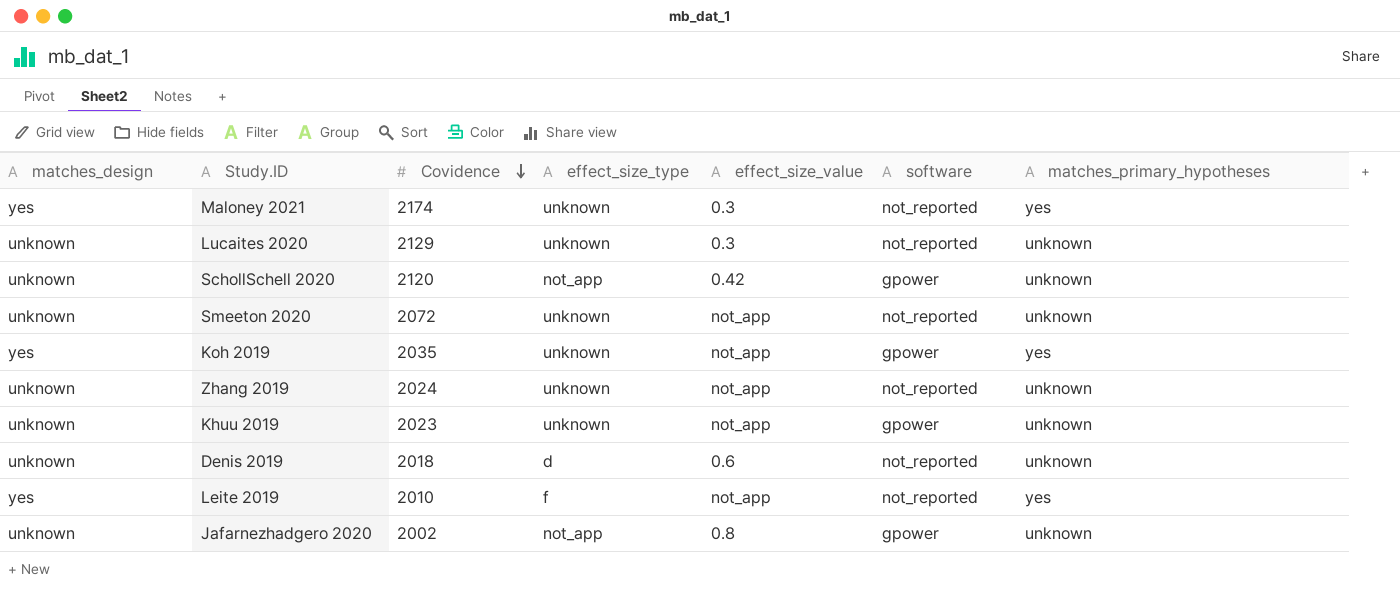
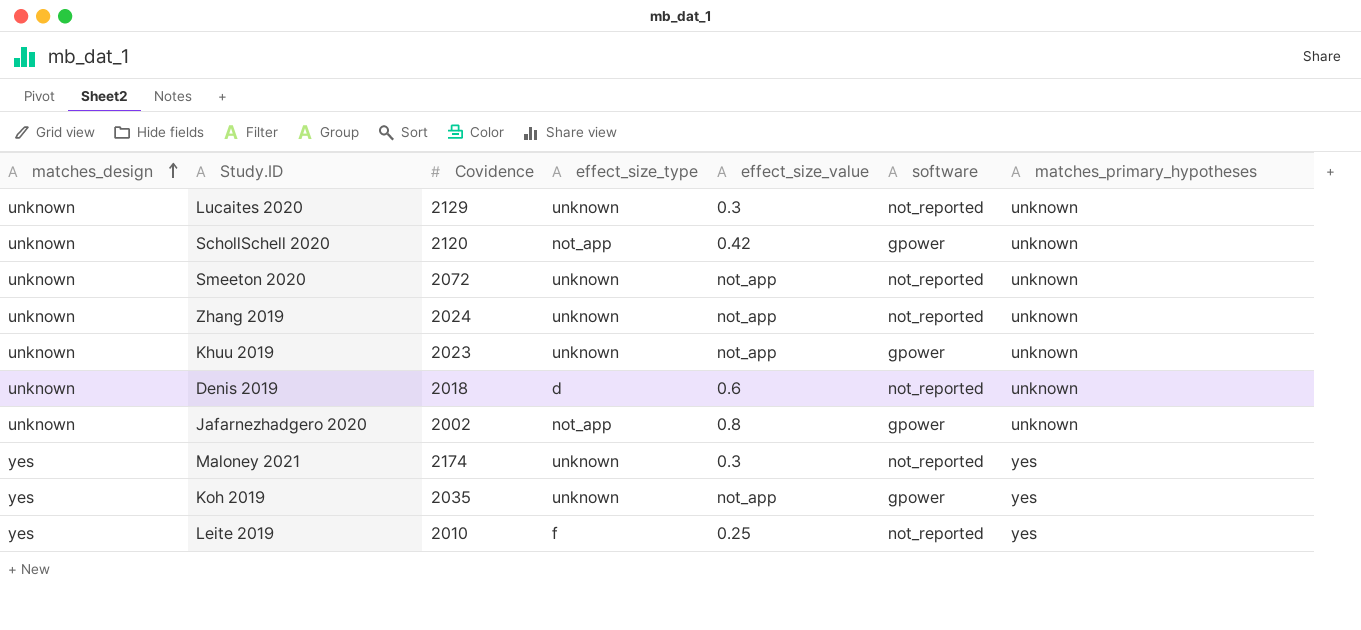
row order: Covidence descending -> matches_design ascending
Leite 2019 | effect_size_value: not_app -> 0.25

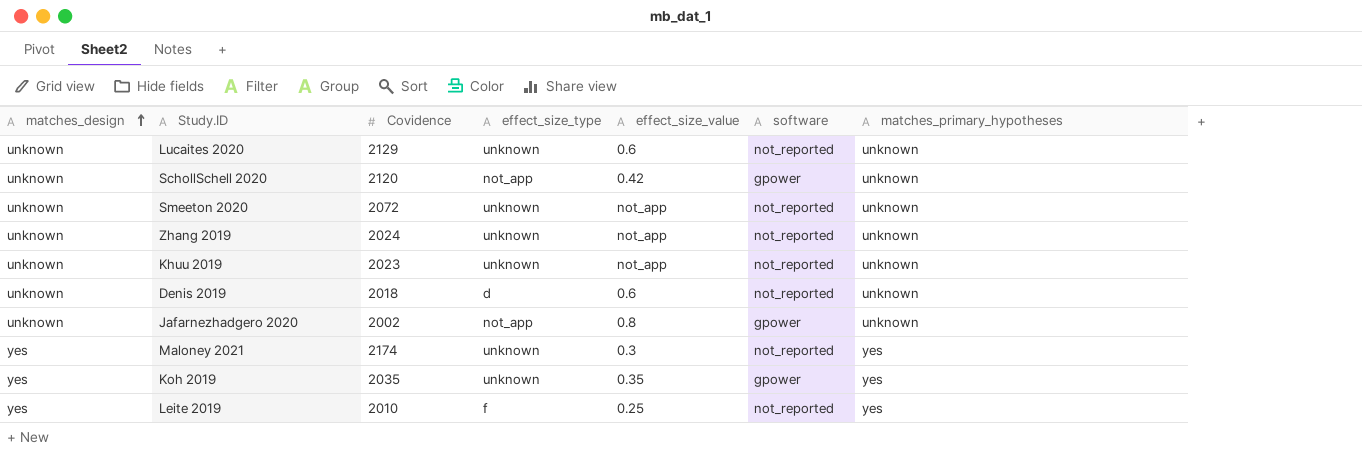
Lucaites 2020 | effect_size_value: 0.3 -> 0.6
Khuu 2019 | software: gpower -> not_reported
Koh 2019 | effect_size_value: not_app -> 0.35

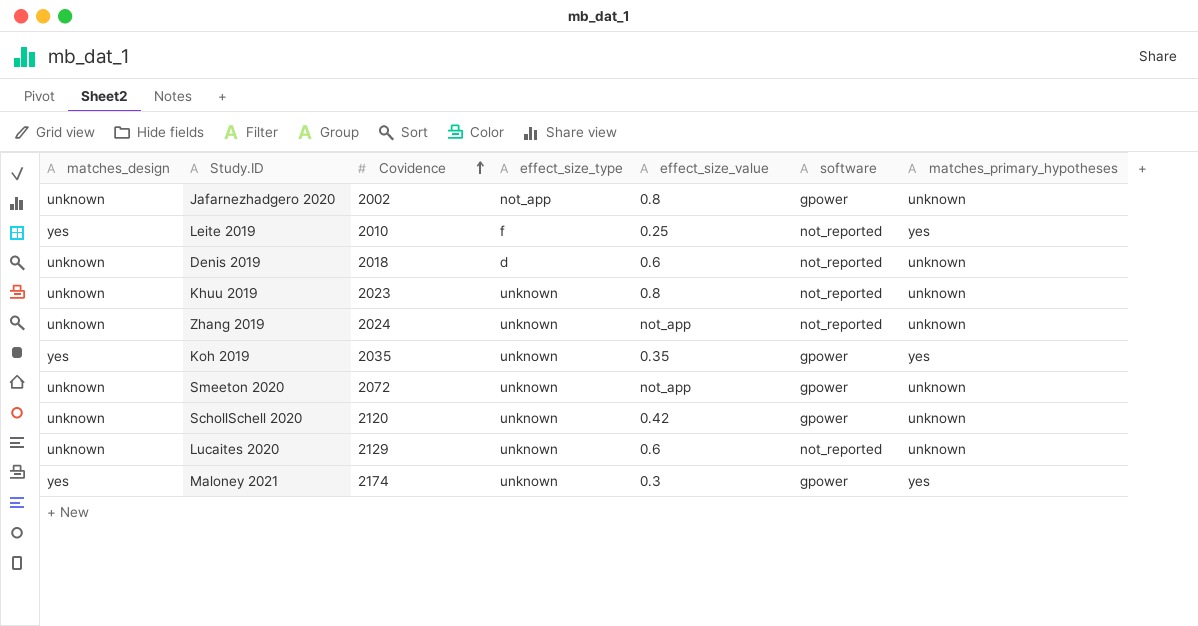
row order: matches_design ascending -> Covidence ascending
Khuu 2019 | effect_size_value: not_app -> 0.8
Smeeton 2020 | software: not_reported -> gpower
SchollSchell 2020 | effect_size_type: not_app -> unknown
Maloney 2021 | software: not_reported -> gpower

